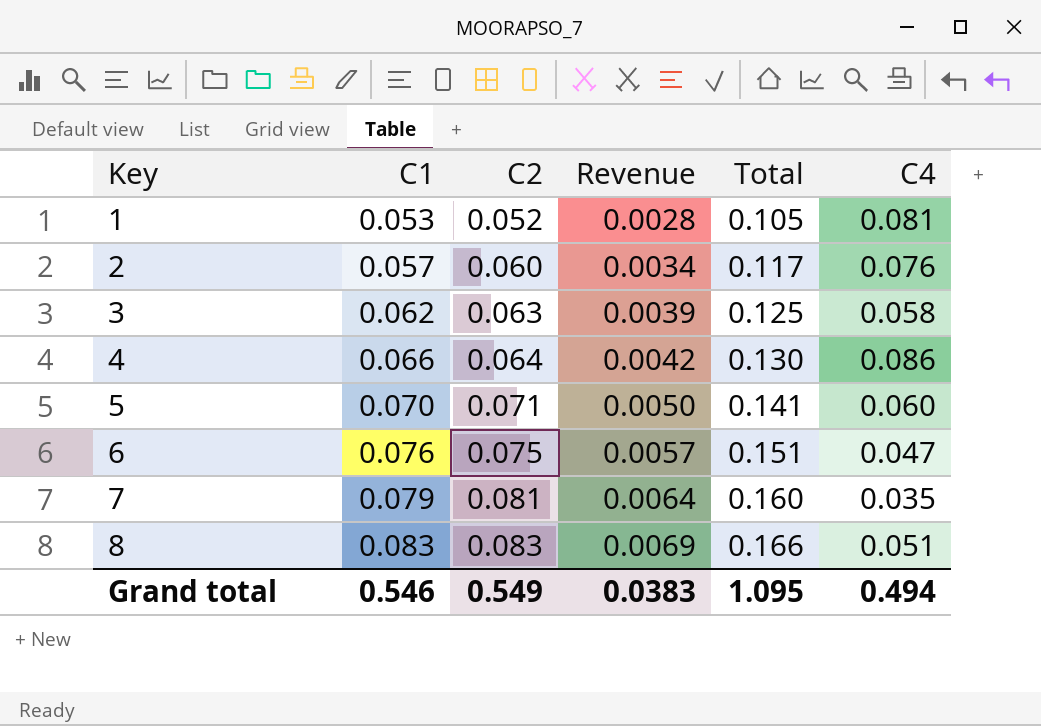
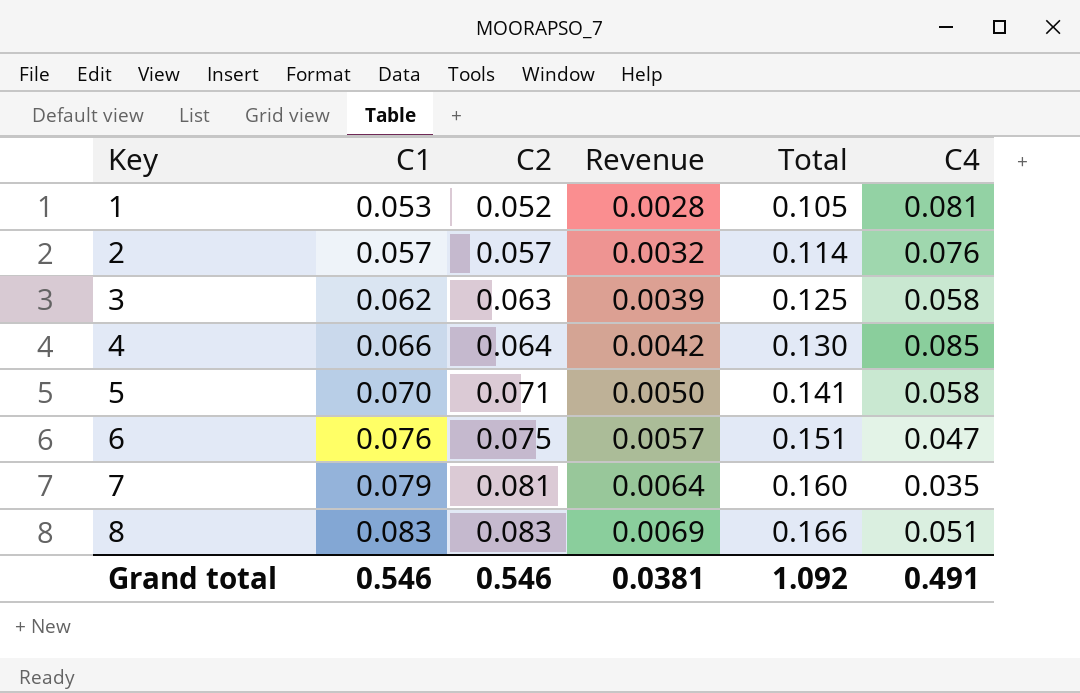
2 | C2: 0.060 -> 0.057
2 | Revenue: 0.0034 -> 0.0032
2 | Total: 0.117 -> 0.114
4 | C4: 0.086 -> 0.085
5 | C4: 0.060 -> 0.058
Grand total | C2: 0.549 -> 0.546
Grand total | Revenue: 0.0383 -> 0.0381
Grand total | Total: 1.095 -> 1.092
Grand total | C4: 0.494 -> 0.491

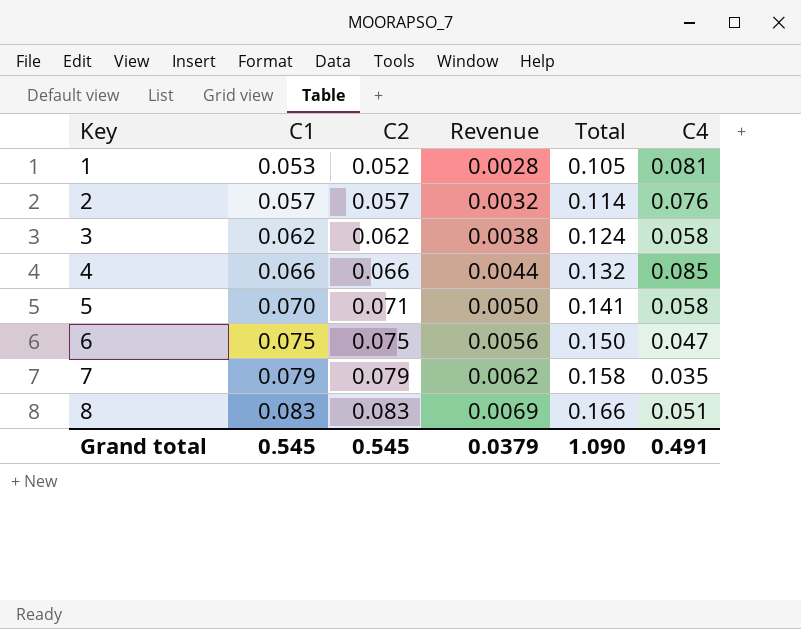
3 | C2: 0.063 -> 0.062
3 | Revenue: 0.0039 -> 0.0038
3 | Total: 0.125 -> 0.124
4 | C2: 0.064 -> 0.066
4 | Revenue: 0.0042 -> 0.0044
4 | Total: 0.130 -> 0.132
6 | C1: 0.076 -> 0.075
6 | Revenue: 0.0057 -> 0.0056
6 | Total: 0.151 -> 0.150
7 | C2: 0.081 -> 0.079
7 | Revenue: 0.0064 -> 0.0062
7 | Total: 0.160 -> 0.158
Grand total | C1: 0.546 -> 0.545
Grand total | C2: 0.546 -> 0.545
Grand total | Revenue: 0.0381 -> 0.0379
Grand total | Total: 1.092 -> 1.090

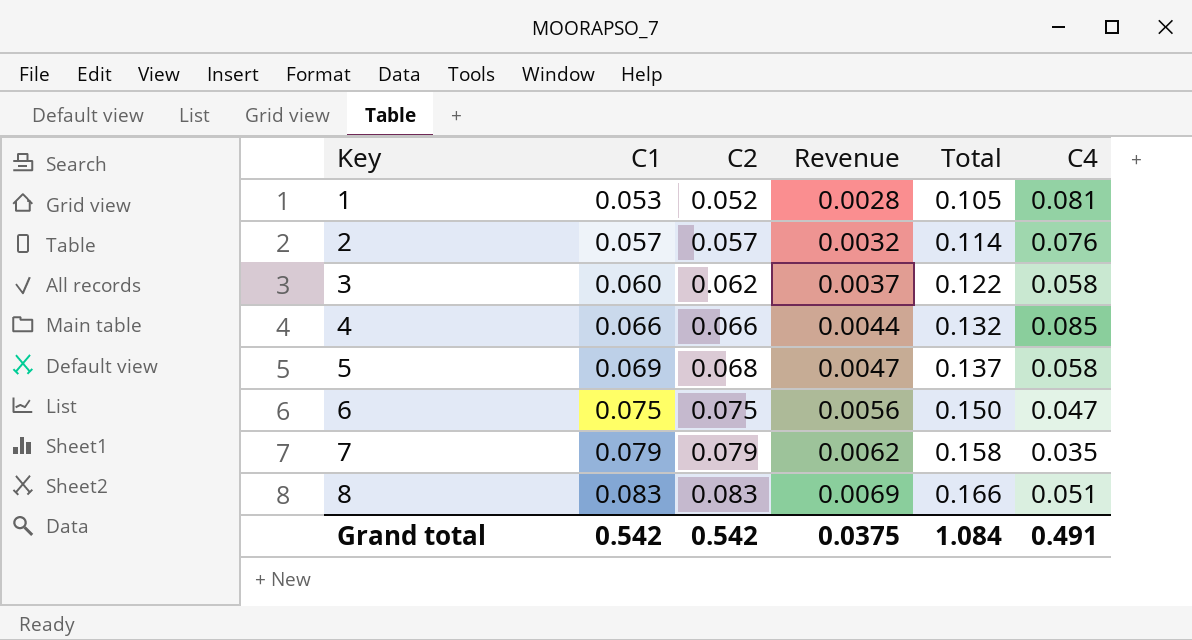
3 | C1: 0.062 -> 0.060
3 | Revenue: 0.0038 -> 0.0037
3 | Total: 0.124 -> 0.122
5 | C1: 0.070 -> 0.069
5 | C2: 0.071 -> 0.068
5 | Revenue: 0.0050 -> 0.0047
5 | Total: 0.141 -> 0.137
Grand total | C1: 0.545 -> 0.542
Grand total | C2: 0.545 -> 0.542
Grand total | Revenue: 0.0379 -> 0.0375
Grand total | Total: 1.090 -> 1.084

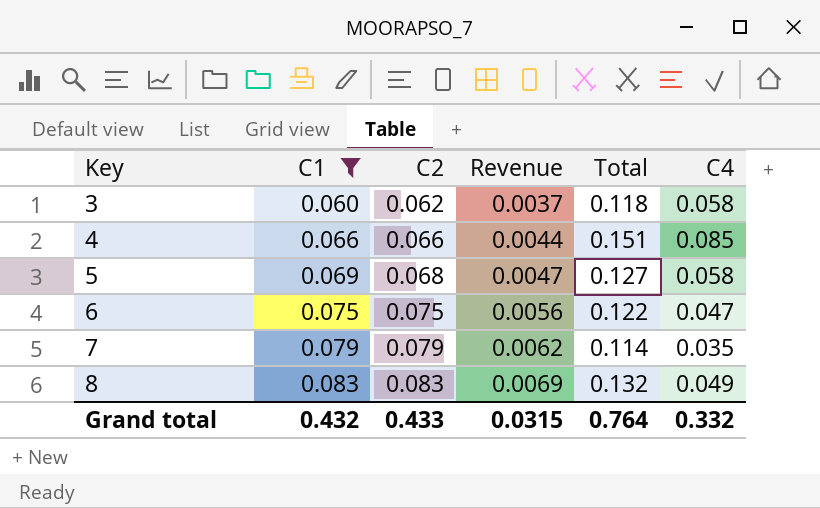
filter: none -> C1 >= 0.060
column Total | formula: [C1] + [C2] -> [C1] + [C4]
8 | C4: 0.051 -> 0.049
Grand total | C1: 0.542 -> 0.432
Grand total | C2: 0.542 -> 0.433
Grand total | Revenue: 0.0375 -> 0.0315
Grand total | Total: 1.084 -> 0.764
Grand total | C4: 0.491 -> 0.332

